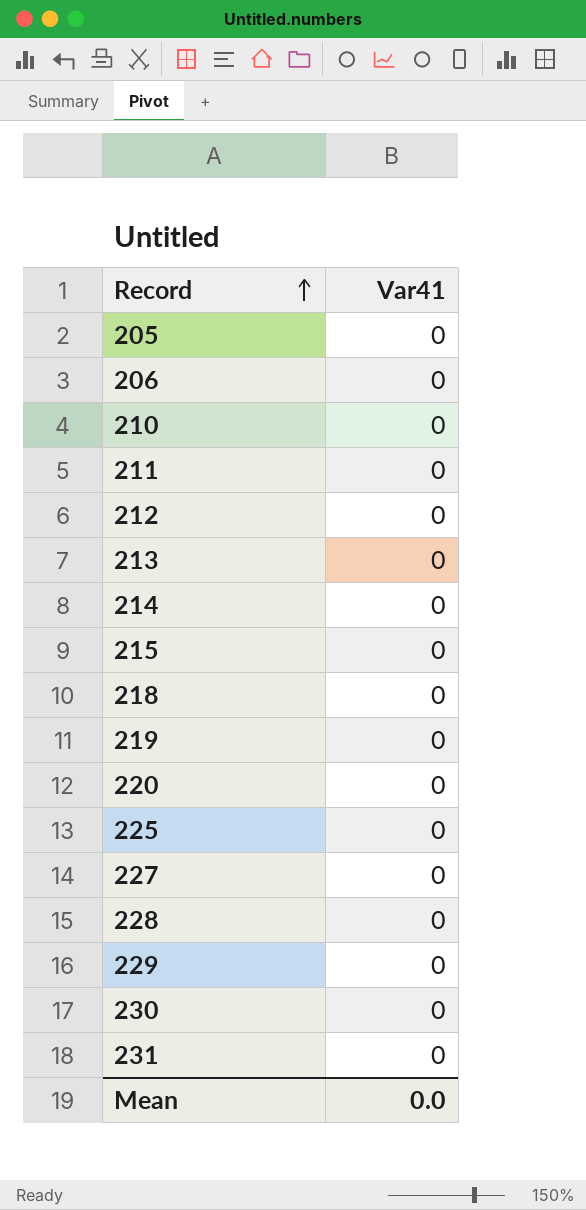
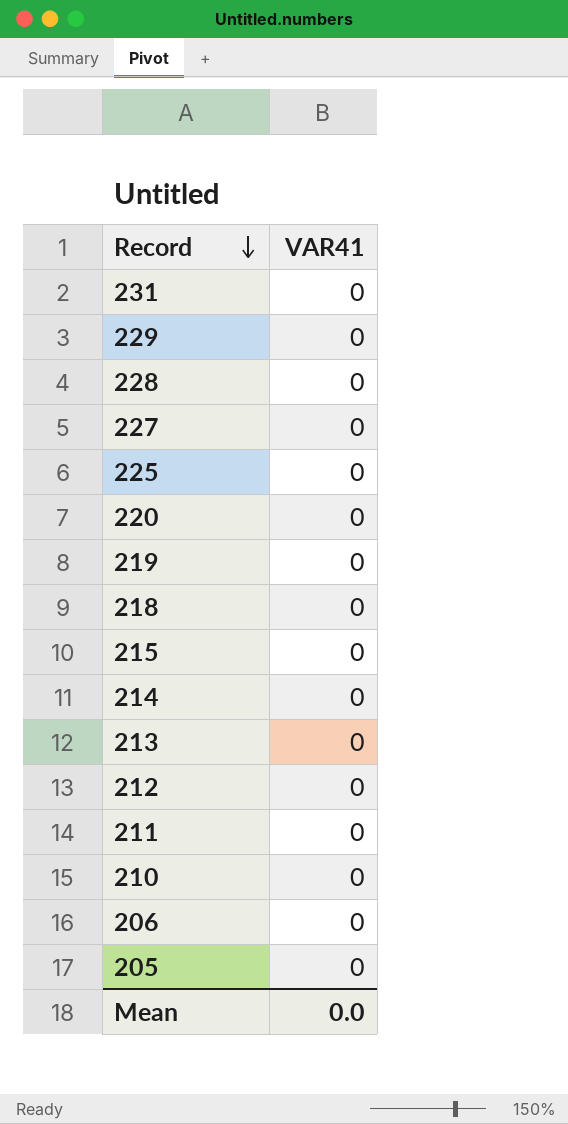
row order: Record ascending -> Record descending
column name: Var41 -> VAR41
row 230: 0 -> none

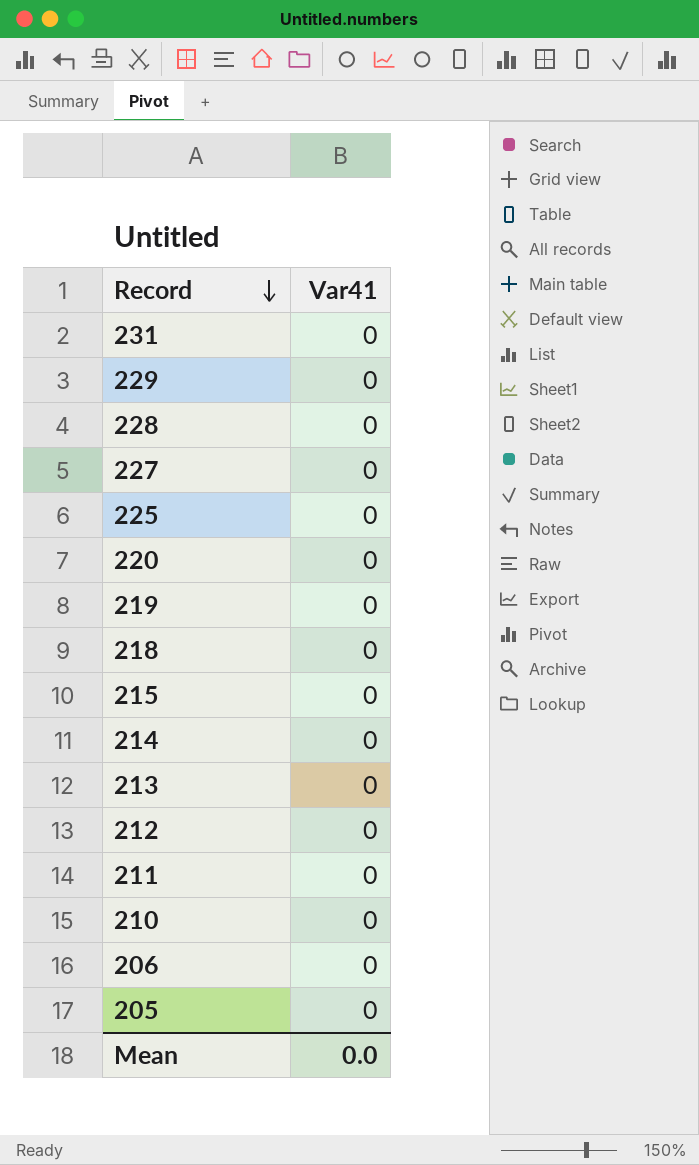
column name: VAR41 -> Var41

